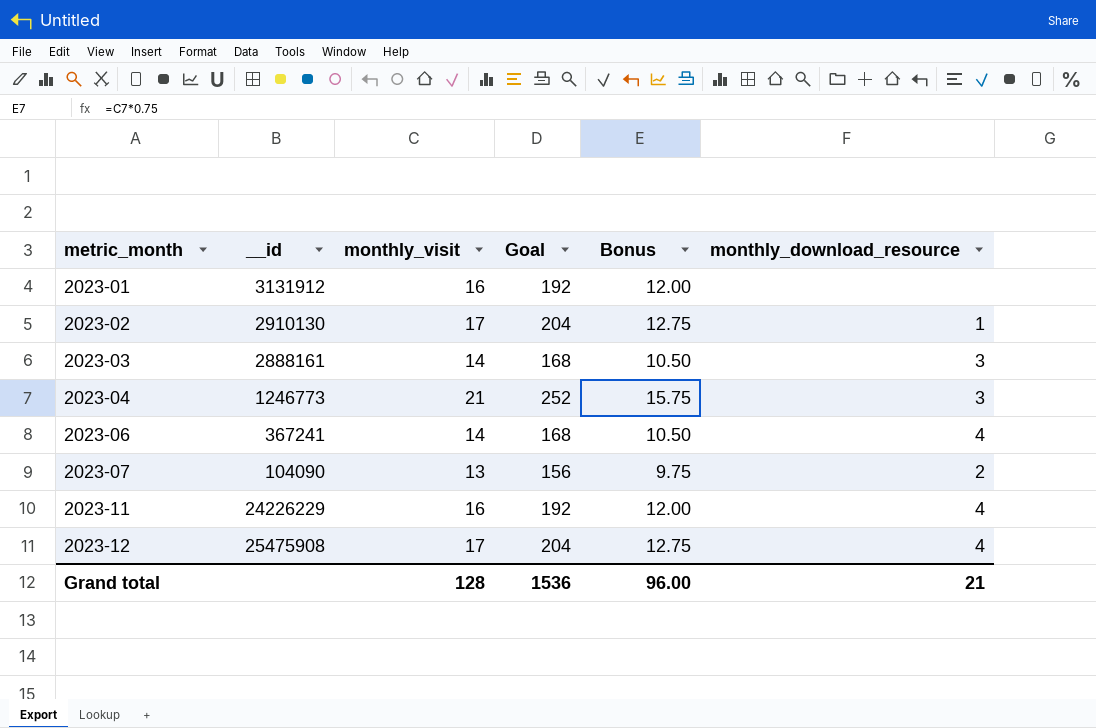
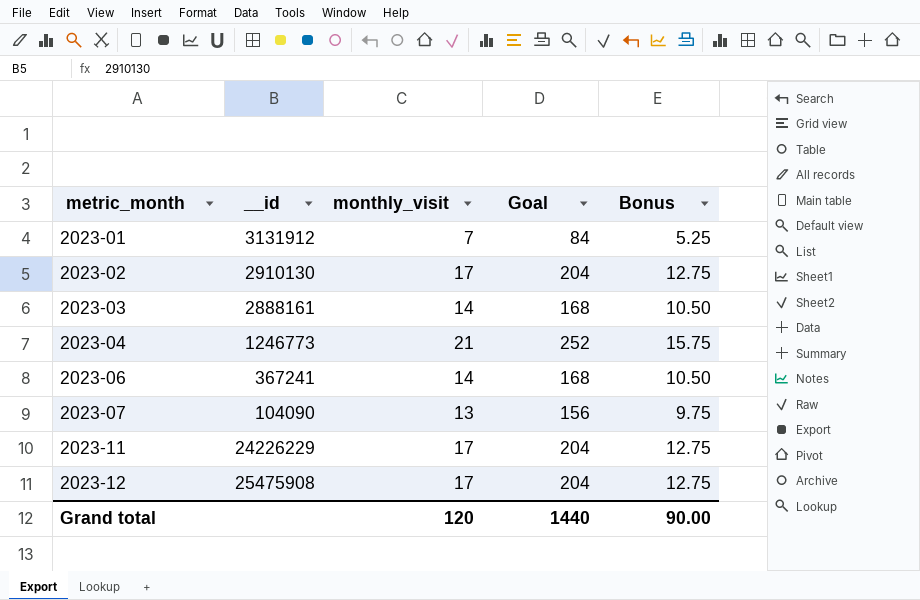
column monthly_download_resource | position: 6 -> none
2023-01 | monthly_visit: 16 -> 7
2023-01 | Goal: 192 -> 84
2023-01 | Bonus: 12.00 -> 5.25
2023-11 | monthly_visit: 16 -> 17
2023-11 | Goal: 192 -> 204
2023-11 | Bonus: 12.00 -> 12.75
Grand total | monthly_visit: 128 -> 120
Grand total | Goal: 1536 -> 1440
Grand total | Bonus: 96.00 -> 90.00

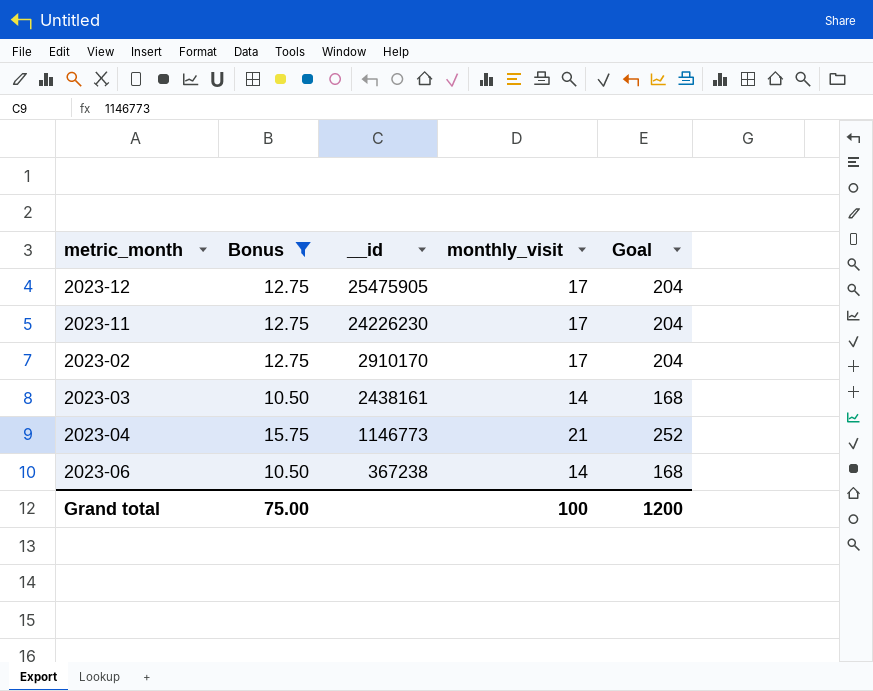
filter: none -> Bonus >= 10.50
row order: metric_month ascending -> __id descending
column Bonus | position: 5 -> 2
2023-12 | __id: 25475908 -> 25475905
2023-11 | __id: 24226229 -> 24226230
2023-02 | __id: 2910130 -> 2910170
2023-03 | __id: 2888161 -> 2438161
2023-04 | __id: 1246773 -> 1146773
2023-06 | __id: 367241 -> 367238
Grand total | Bonus: 90.00 -> 75.00
Grand total | monthly_visit: 120 -> 100
Grand total | Goal: 1440 -> 1200

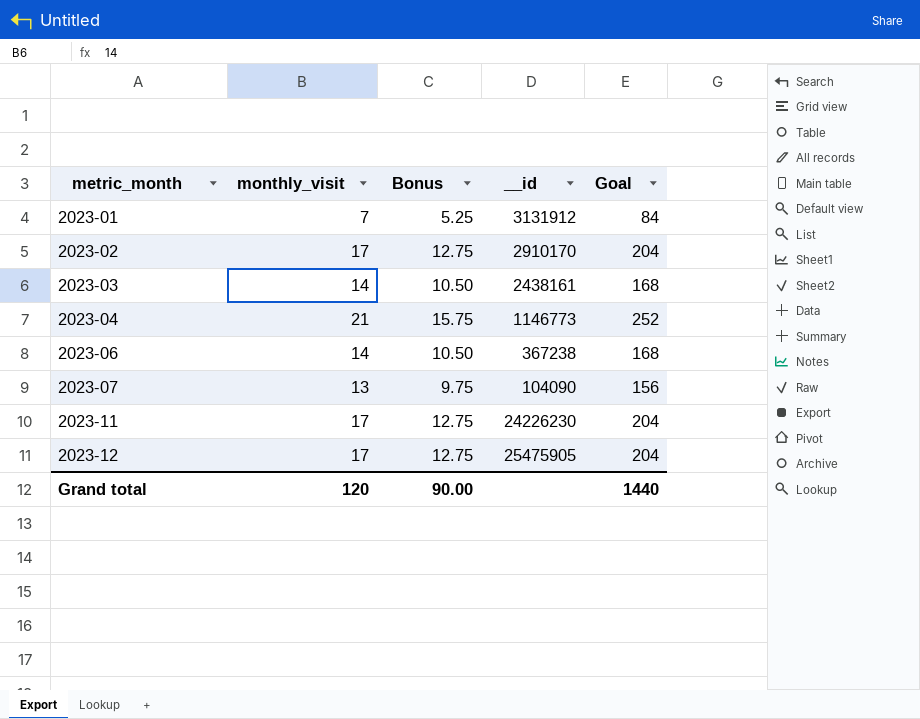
filter: Bonus >= 10.50 -> none
row order: __id descending -> metric_month ascending
column monthly_visit | position: 4 -> 2
Grand total | monthly_visit: 100 -> 120
Grand total | Bonus: 75.00 -> 90.00
Grand total | Goal: 1200 -> 1440

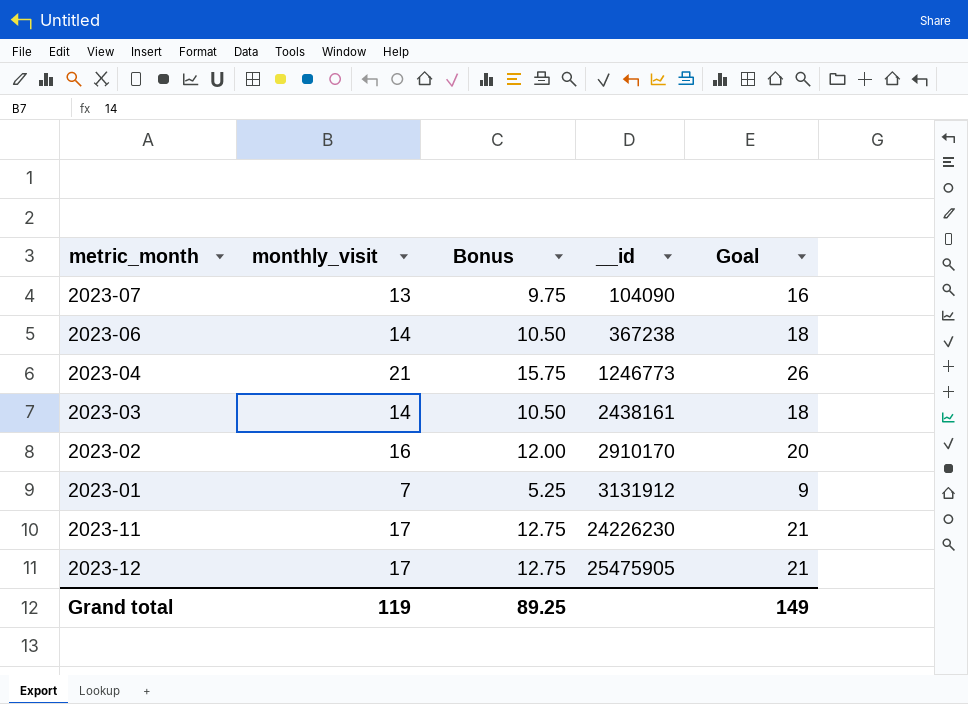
row order: metric_month ascending -> __id ascending
column Goal | formula: [monthly_visit] * 12 -> [monthly_visit] * 1.25
2023-04 | __id: 1146773 -> 1246773
2023-02 | monthly_visit: 17 -> 16
2023-02 | Bonus: 12.75 -> 12.00
Grand total | monthly_visit: 120 -> 119
Grand total | Bonus: 90.00 -> 89.25
Grand total | Goal: 1440 -> 149

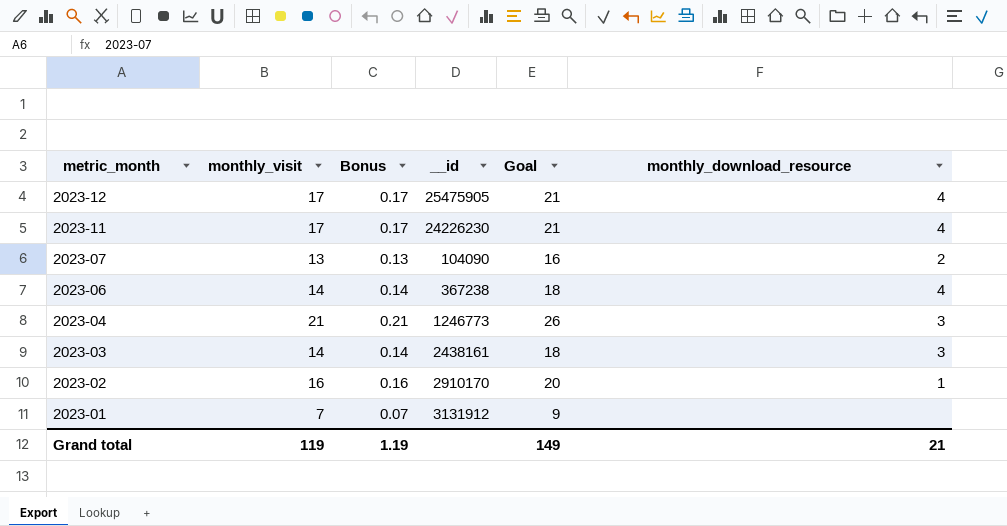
row order: __id ascending -> metric_month descending
column Bonus | formula: [monthly_visit] * 0.75 -> [monthly_visit] * 0.01
column monthly_download_resource | position: none -> 6
Grand total | Bonus: 89.25 -> 1.19

